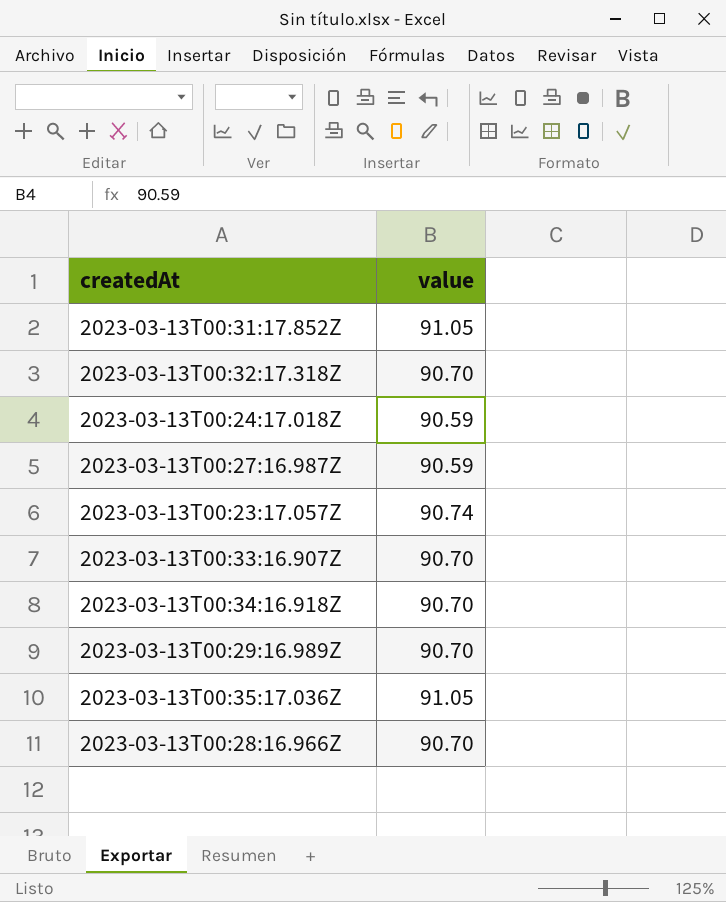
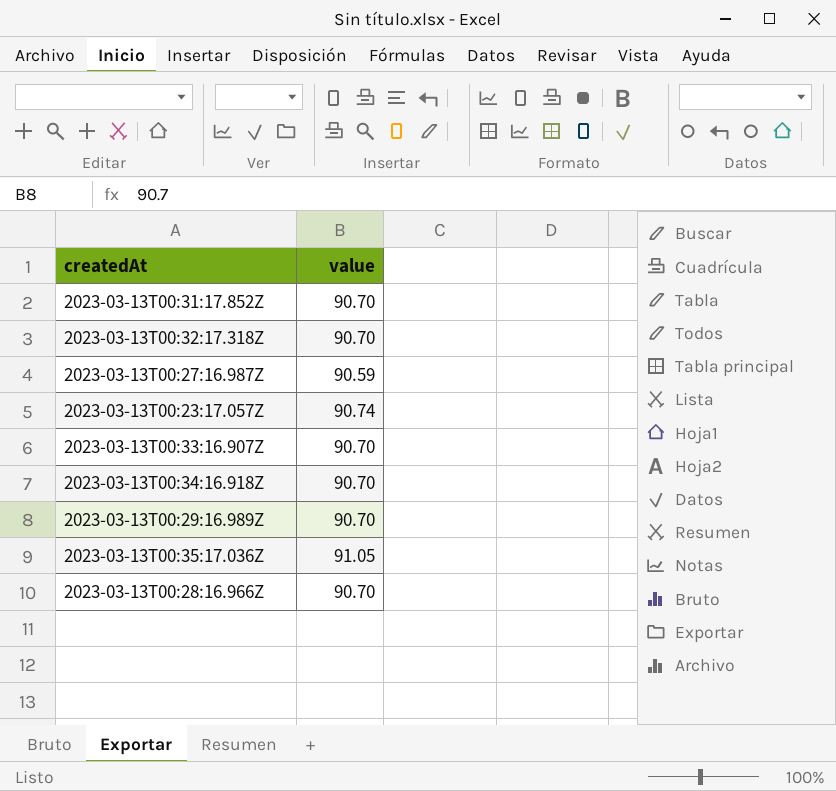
row 2023-03-13T00:24:17.018Z: 90.59 -> none
2023-03-13T00:31:17.852Z | value: 91.05 -> 90.70

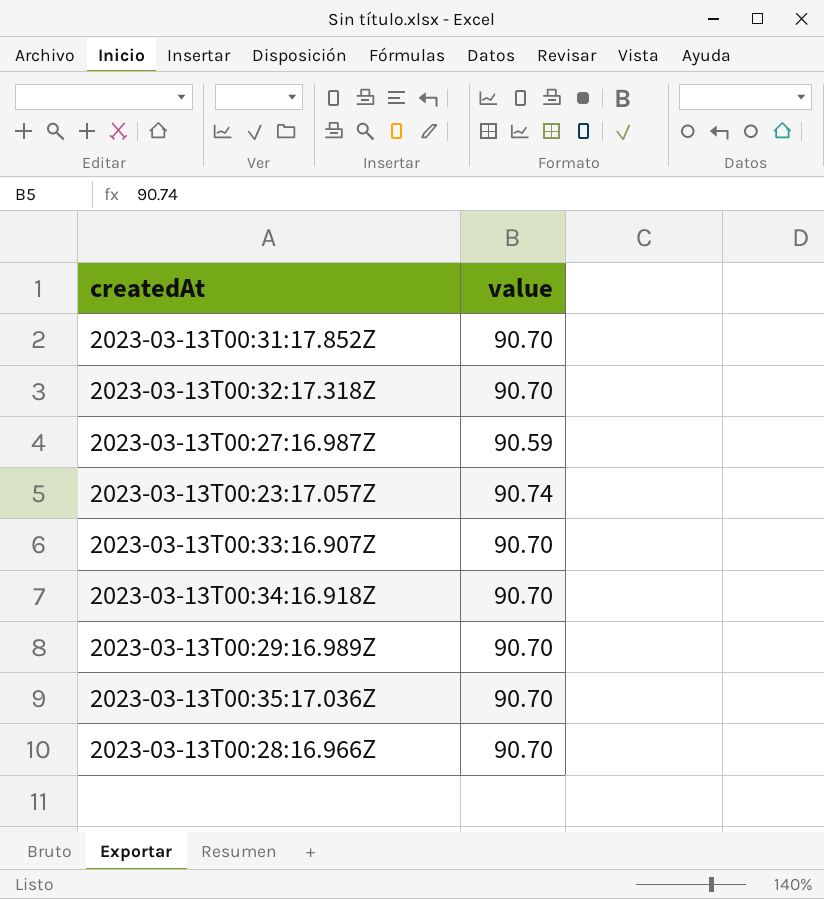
2023-03-13T00:35:17.036Z | value: 91.05 -> 90.70

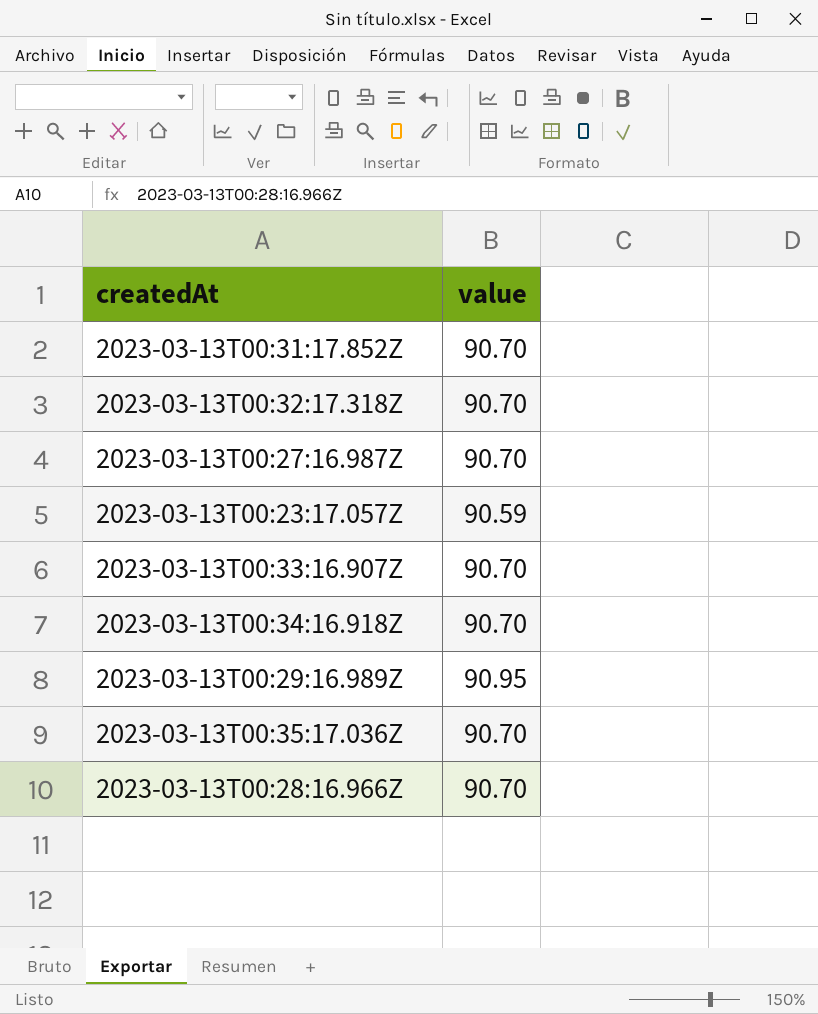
2023-03-13T00:27:16.987Z | value: 90.59 -> 90.70
2023-03-13T00:23:17.057Z | value: 90.74 -> 90.59
2023-03-13T00:29:16.989Z | value: 90.70 -> 90.95

